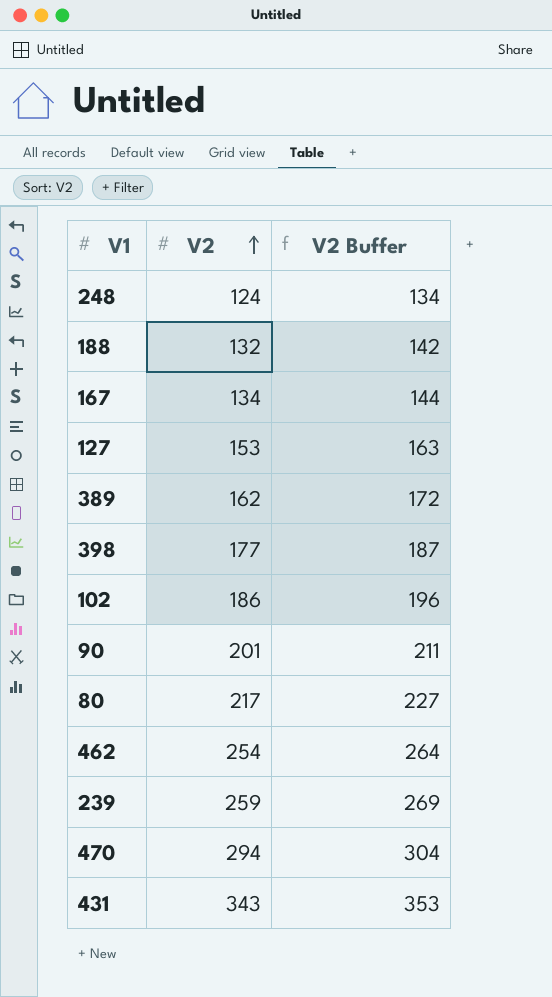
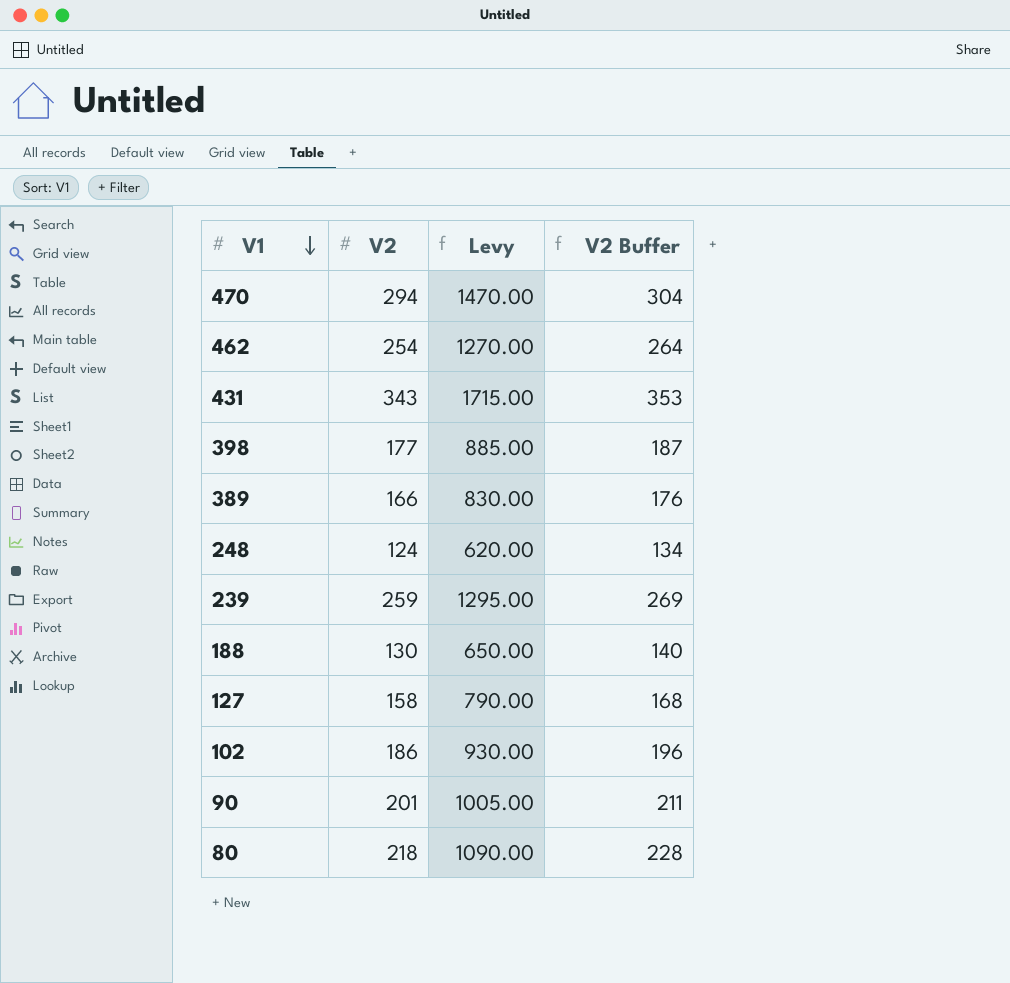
row order: V2 ascending -> V1 descending
column Levy | formula: none -> [V2] * 5
row 167: 134 | 144 -> none
389 | V2: 162 -> 166
389 | V2 Buffer: 172 -> 176
188 | V2: 132 -> 130
188 | V2 Buffer: 142 -> 140
127 | V2: 153 -> 158
127 | V2 Buffer: 163 -> 168
80 | V2: 217 -> 218
80 | V2 Buffer: 227 -> 228

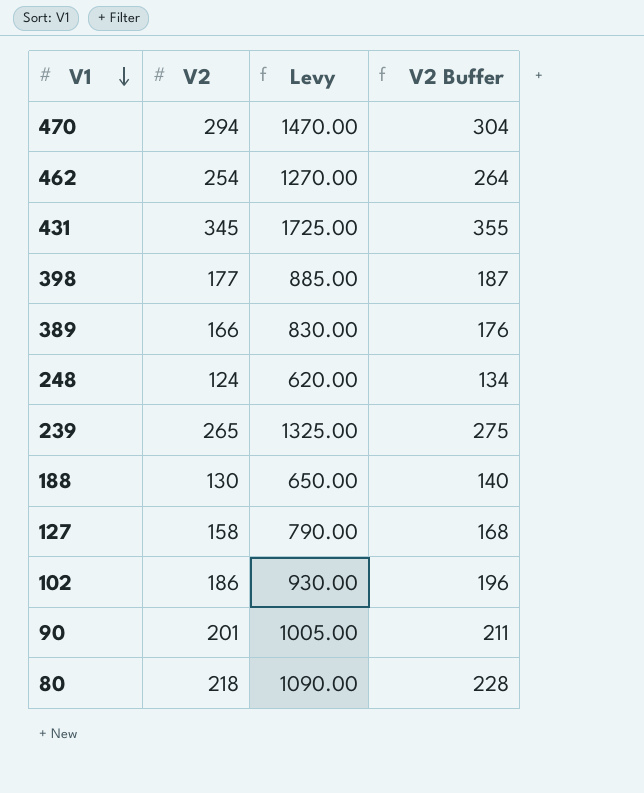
431 | V2: 343 -> 345
431 | Levy: 1715.00 -> 1725.00
431 | V2 Buffer: 353 -> 355
239 | V2: 259 -> 265
239 | Levy: 1295.00 -> 1325.00
239 | V2 Buffer: 269 -> 275

